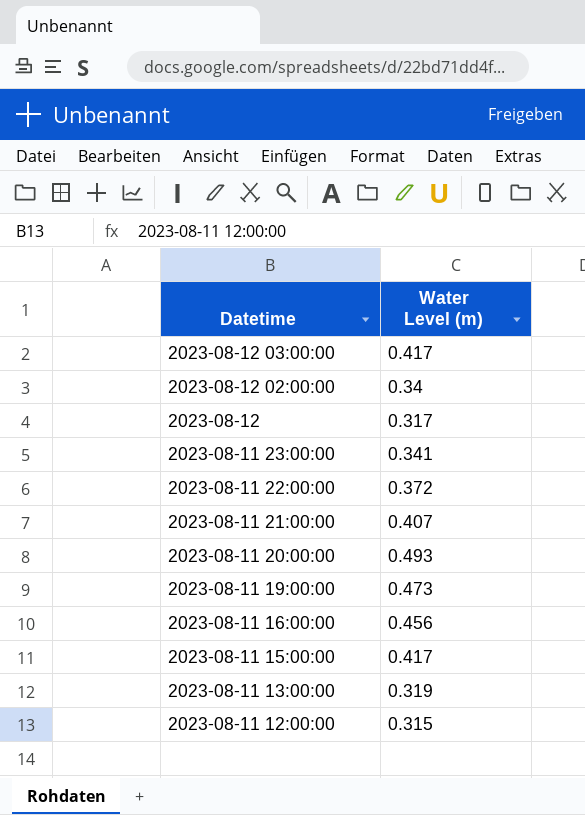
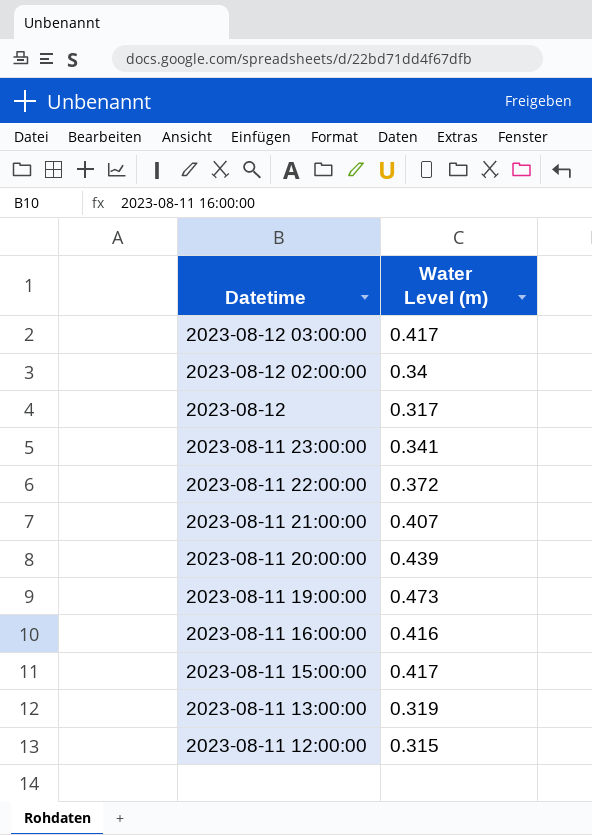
2023-08-11 20:00:00 | Water Level (m): 0.493 -> 0.439
2023-08-11 16:00:00 | Water Level (m): 0.456 -> 0.416

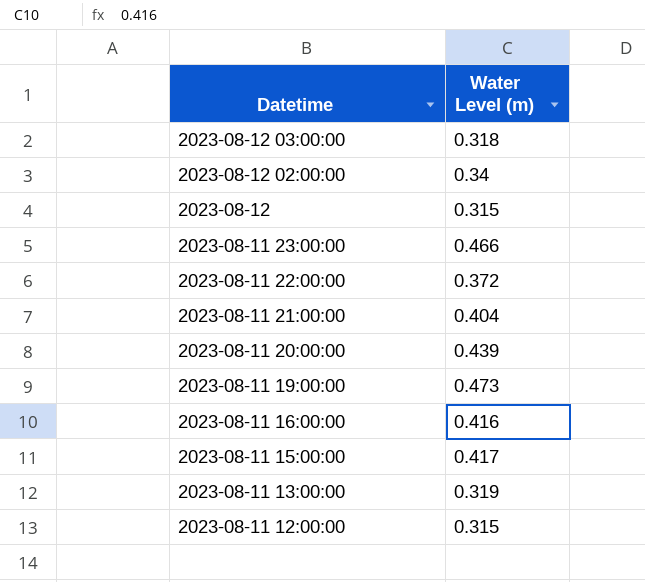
2023-08-12 03:00:00 | Water Level (m): 0.417 -> 0.318
2023-08-12 | Water Level (m): 0.317 -> 0.315
2023-08-11 23:00:00 | Water Level (m): 0.341 -> 0.466
2023-08-11 21:00:00 | Water Level (m): 0.407 -> 0.404

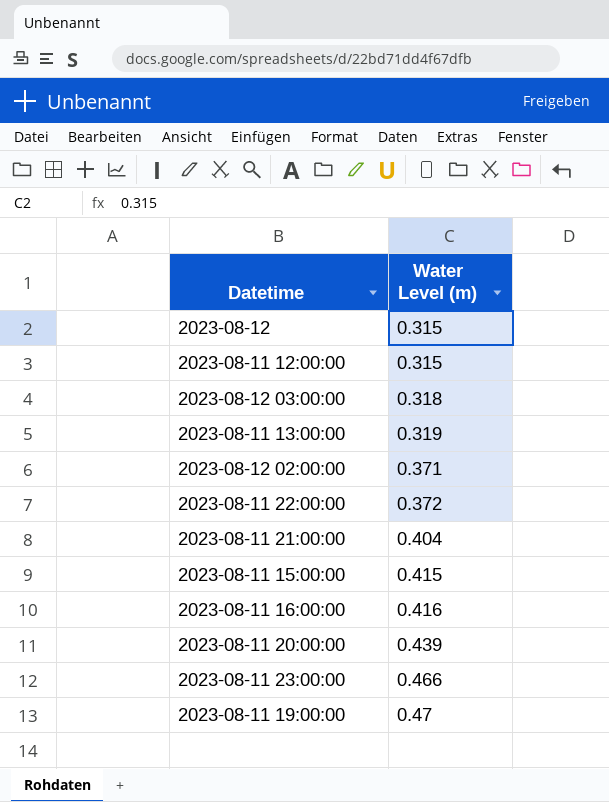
row order: Datetime descending -> Water Level (m) ascending
2023-08-12 02:00:00 | Water Level (m): 0.34 -> 0.371
2023-08-11 15:00:00 | Water Level (m): 0.417 -> 0.415
2023-08-11 19:00:00 | Water Level (m): 0.473 -> 0.47

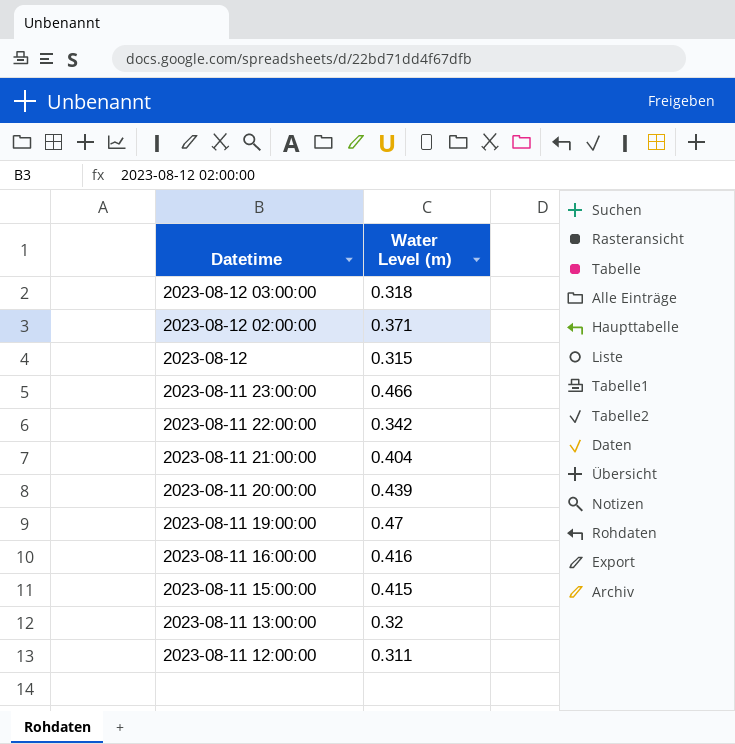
row order: Water Level (m) ascending -> Datetime descending
2023-08-11 22:00:00 | Water Level (m): 0.372 -> 0.342
2023-08-11 13:00:00 | Water Level (m): 0.319 -> 0.32
2023-08-11 12:00:00 | Water Level (m): 0.315 -> 0.311

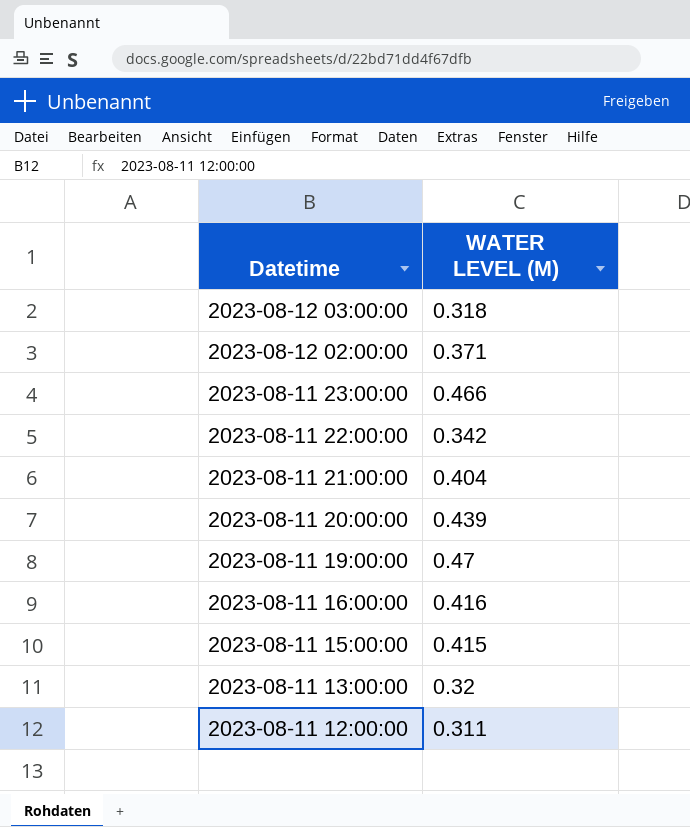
column name: Water Level (m) -> WATER LEVEL (M)
row 2023-08-12: 0.315 -> none

